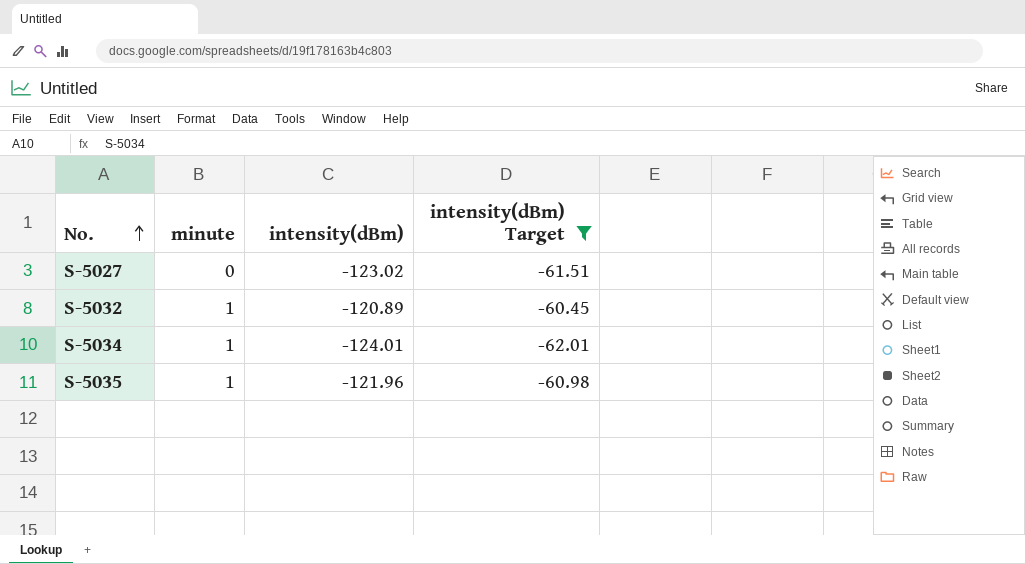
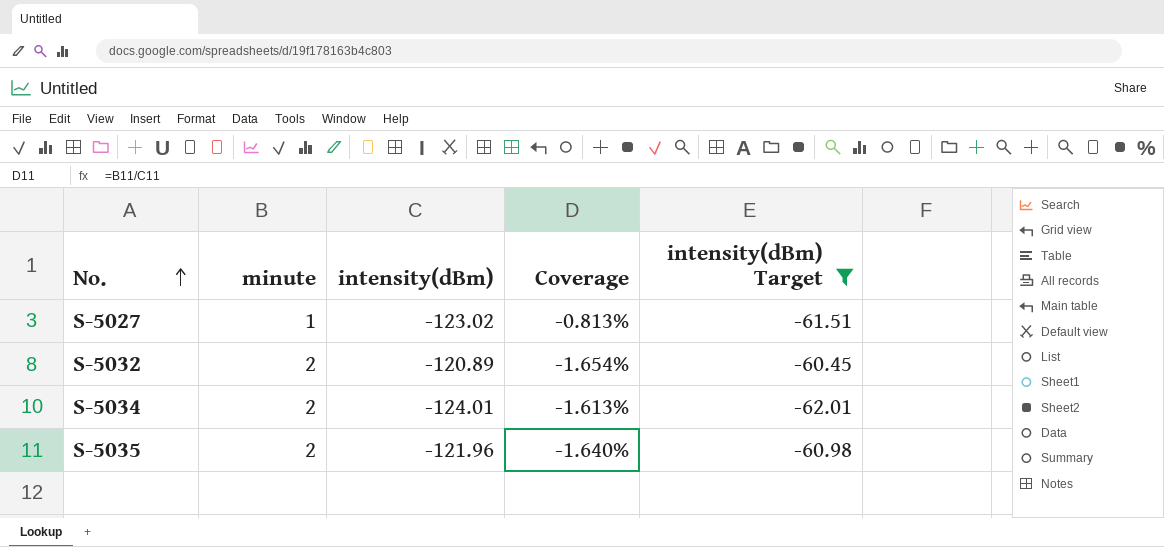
column Coverage | formula: none -> [minute] / [intensity(dBm)]
S-5027 | minute: 0 -> 1
S-5032 | minute: 1 -> 2
S-5034 | minute: 1 -> 2
S-5035 | minute: 1 -> 2

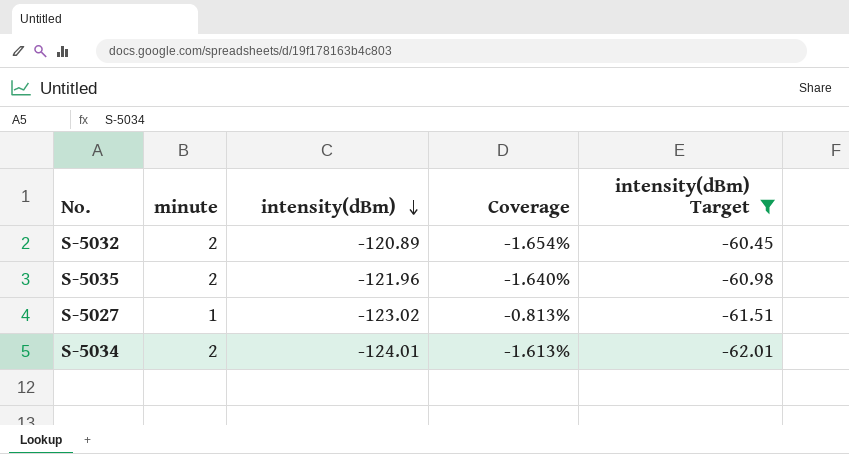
row order: No. ascending -> intensity(dBm) descending

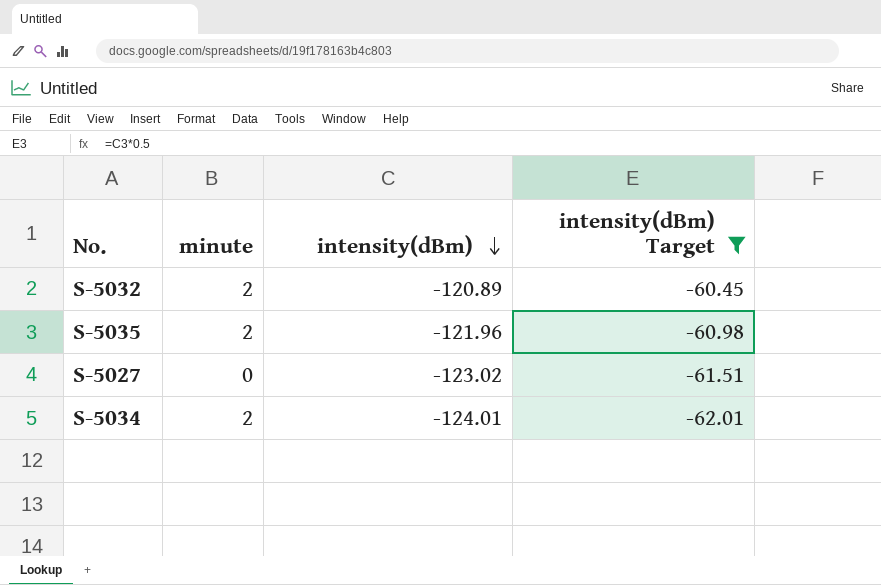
column Coverage | formula: [minute] / [intensity(dBm)] -> none
S-5027 | minute: 1 -> 0

